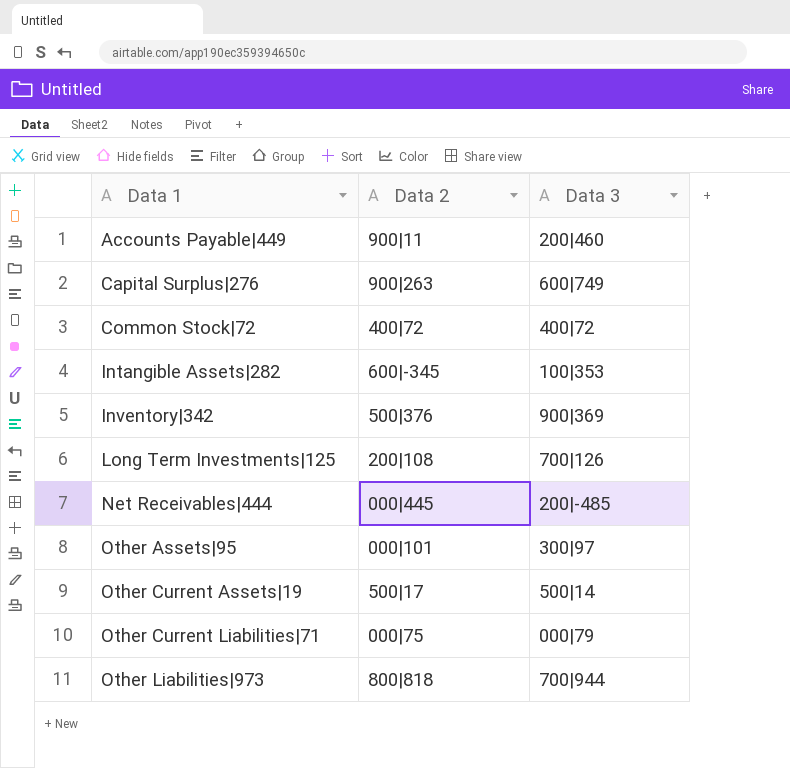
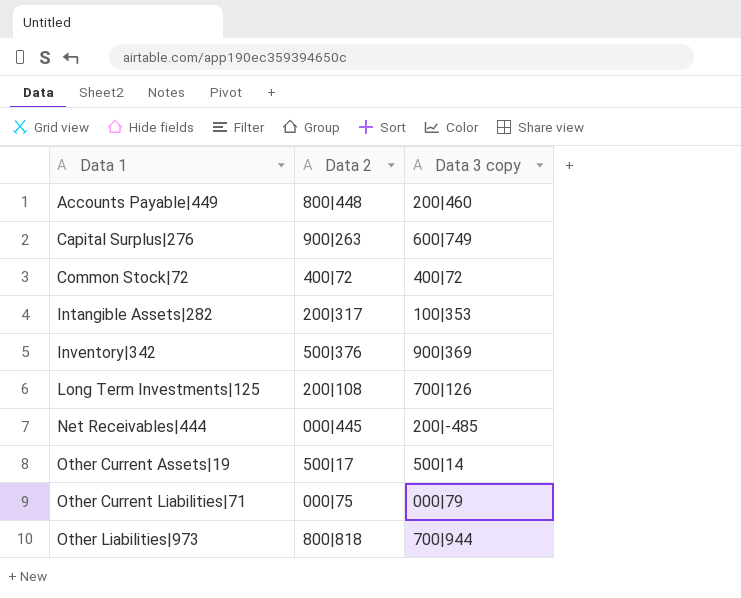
column name: Data 3 -> Data 3 copy
row Other Assets|95: 000|101 | 300|97 -> none
Accounts Payable|449 | Data 2: 900|11 -> 800|448
Intangible Assets|282 | Data 2: 600|-345 -> 200|317

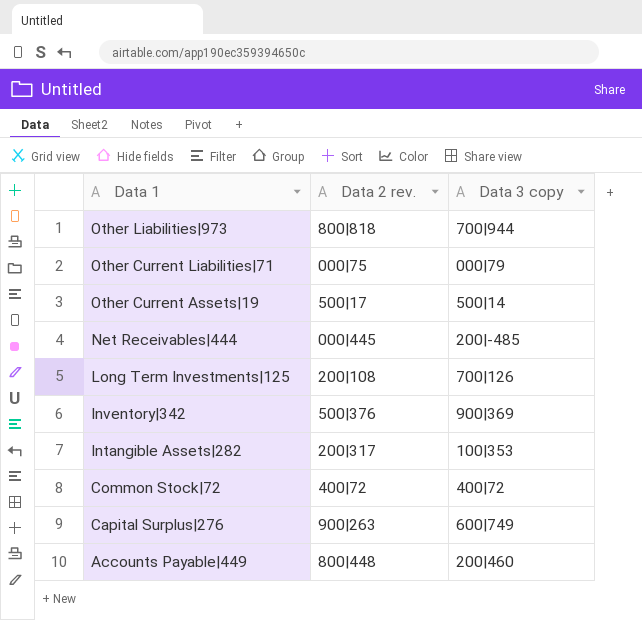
row order: Data 1 ascending -> Data 1 descending
column name: Data 2 -> Data 2 rev.

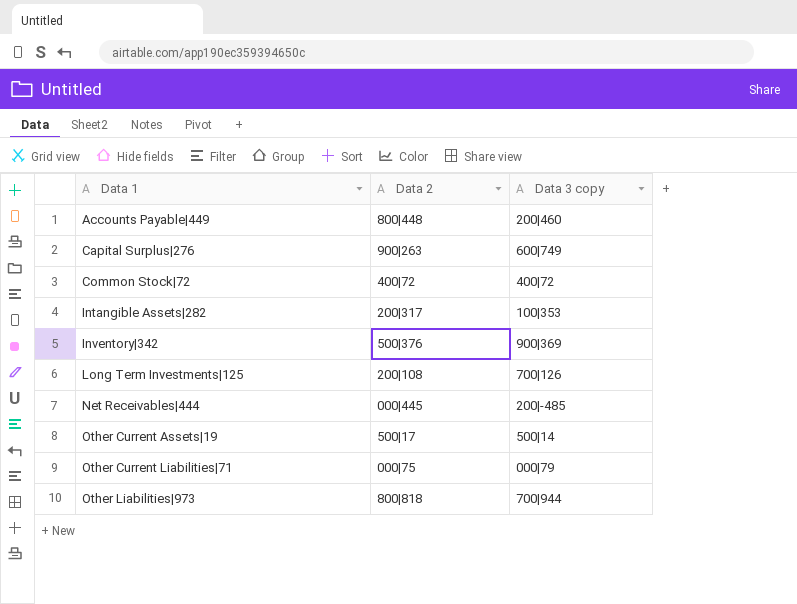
row order: Data 1 descending -> Data 1 ascending
column name: Data 2 rev. -> Data 2

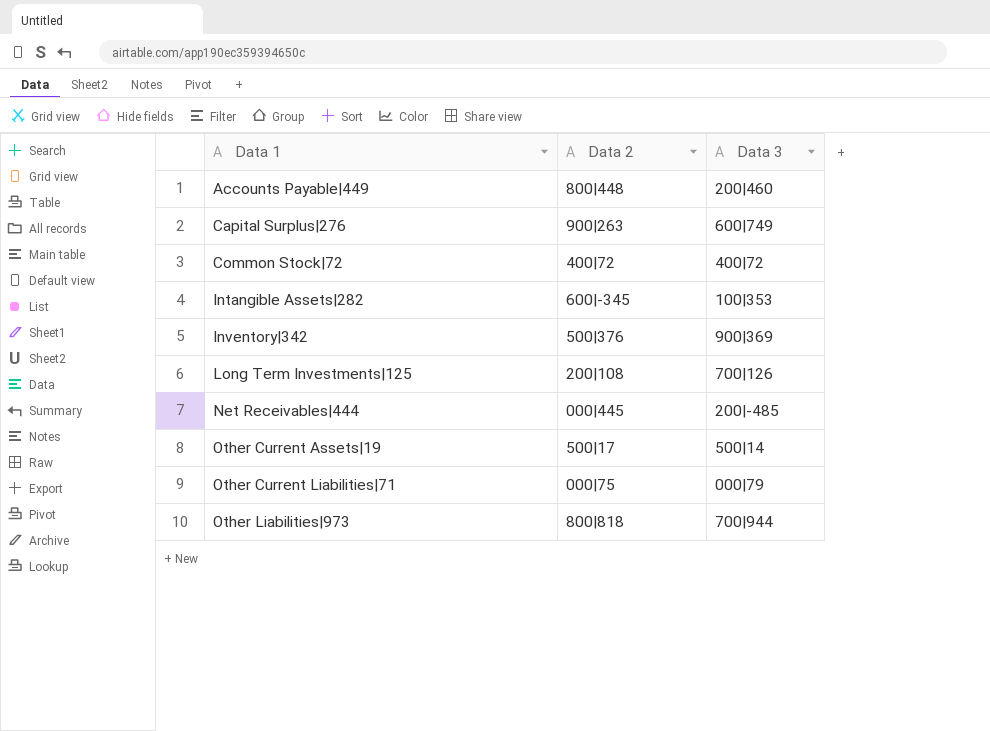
column name: Data 3 copy -> Data 3
Intangible Assets|282 | Data 2: 200|317 -> 600|-345

